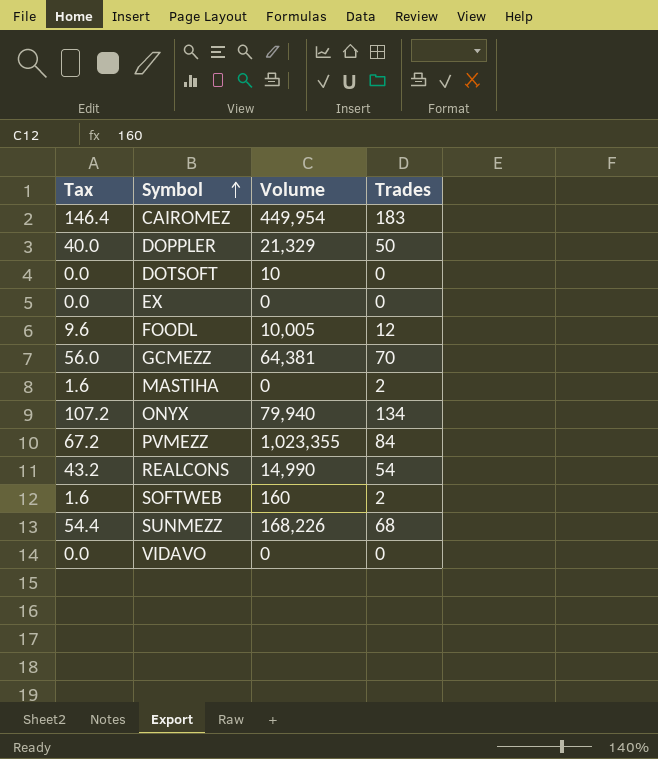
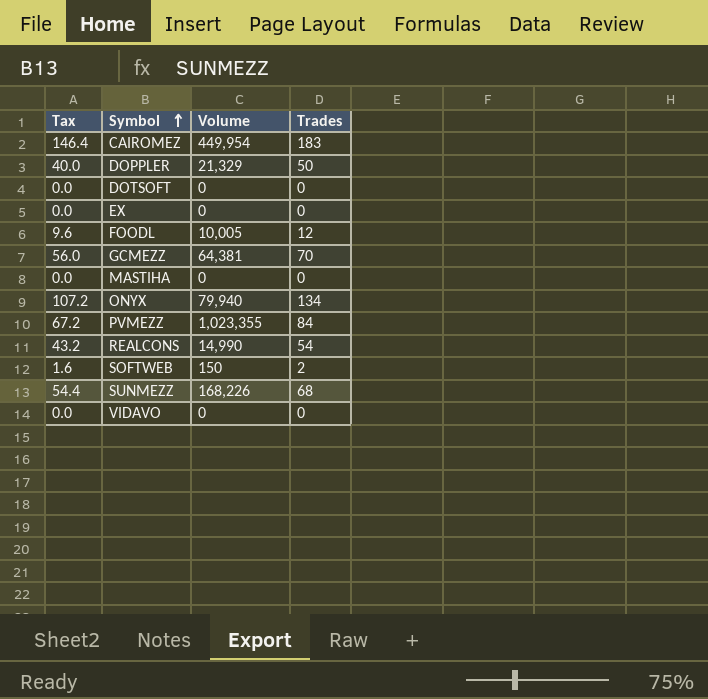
DOTSOFT | Volume: 10 -> 0
MASTIHA | Tax: 1.6 -> 0.0
MASTIHA | Trades: 2 -> 0
SOFTWEB | Volume: 160 -> 150

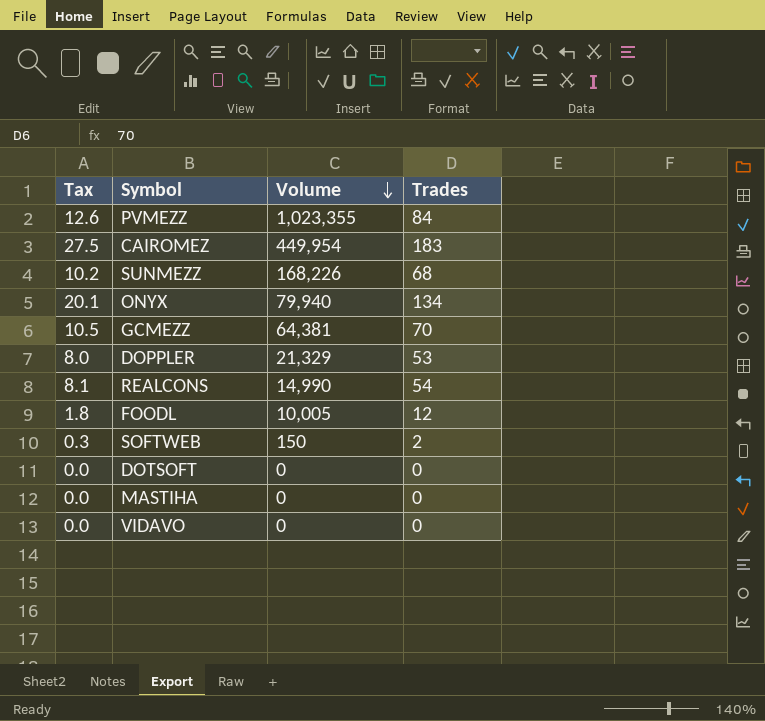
row order: Symbol ascending -> Volume descending
column Tax | formula: [Trades] * 0.8 -> [Trades] * 0.15
row EX: 0.0 | 0 | 0 -> none
DOPPLER | Trades: 50 -> 53

